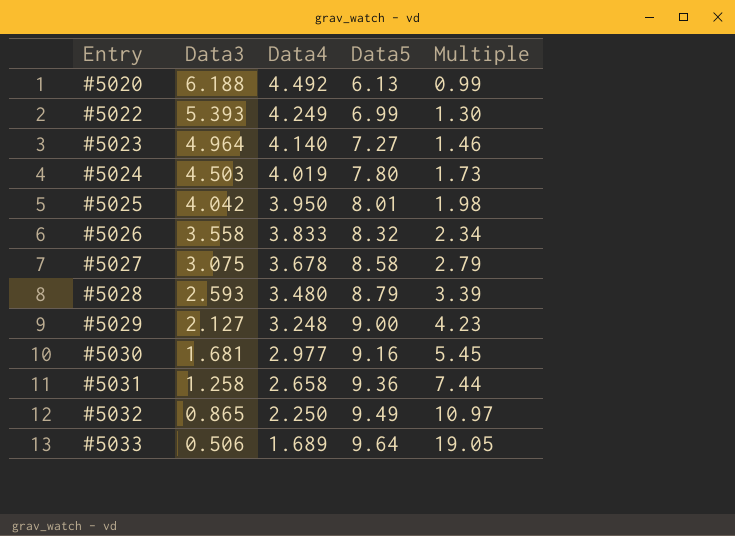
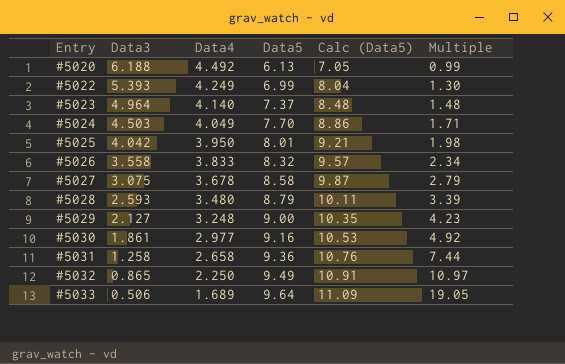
column Calc (Data5) | formula: none -> [Data5] * 1.15
#5023 | Data5: 7.27 -> 7.37
#5023 | Multiple: 1.46 -> 1.48
#5024 | Data4: 4.019 -> 4.049
#5024 | Data5: 7.80 -> 7.70
#5024 | Multiple: 1.73 -> 1.71
#5030 | Data3: 1.681 -> 1.861
#5030 | Multiple: 5.45 -> 4.92

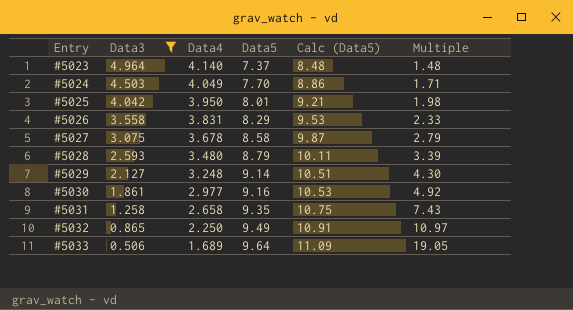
filter: none -> Data3 <= 4.964
#5026 | Data4: 3.833 -> 3.831
#5026 | Data5: 8.32 -> 8.29
#5026 | Calc (Data5): 9.57 -> 9.53
#5026 | Multiple: 2.34 -> 2.33
#5029 | Data5: 9.00 -> 9.14
#5029 | Calc (Data5): 10.35 -> 10.51
#5029 | Multiple: 4.23 -> 4.30
#5031 | Data5: 9.36 -> 9.35
#5031 | Calc (Data5): 10.76 -> 10.75
#5031 | Multiple: 7.44 -> 7.43

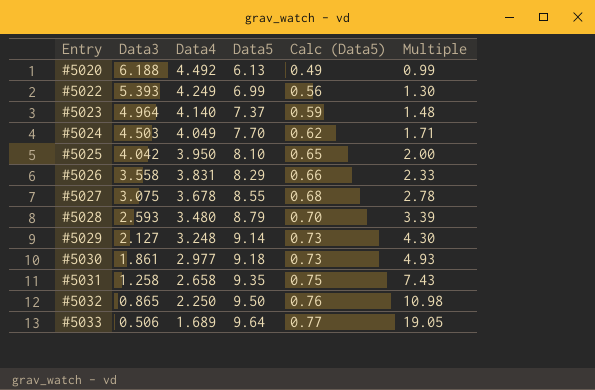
filter: Data3 <= 4.964 -> none
column Calc (Data5) | formula: [Data5] * 1.15 -> [Data5] * 0.08
#5025 | Data5: 8.01 -> 8.10
#5025 | Multiple: 1.98 -> 2.00
#5027 | Data5: 8.58 -> 8.55
#5027 | Multiple: 2.79 -> 2.78
#5030 | Data5: 9.16 -> 9.18
#5030 | Multiple: 4.92 -> 4.93
#5032 | Data5: 9.49 -> 9.50
#5032 | Multiple: 10.97 -> 10.98

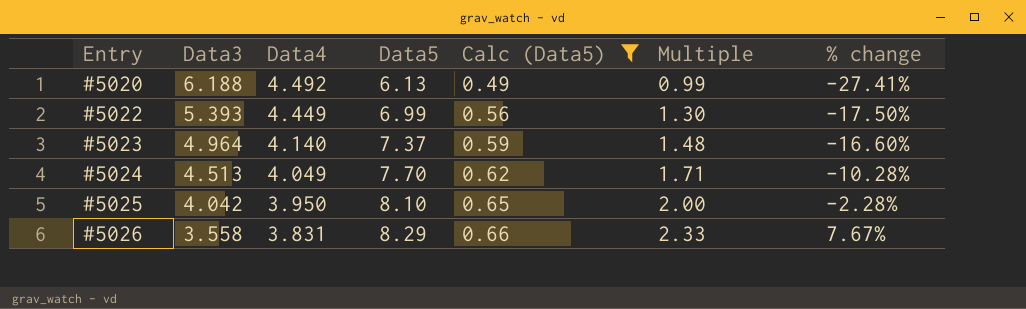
filter: none -> Calc (Data5) <= 0.66
column % change | formula: none -> ([Data4] - [Data3]) / [Data3]
#5022 | Data4: 4.249 -> 4.449
#5024 | Data3: 4.503 -> 4.513

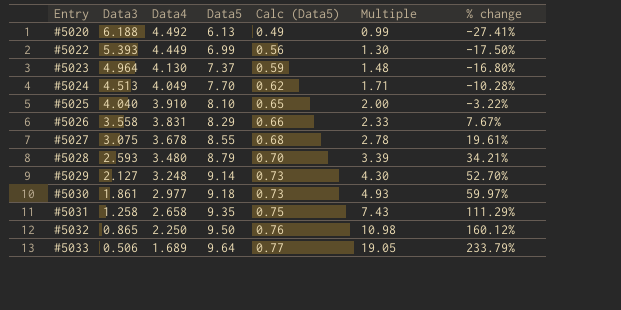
filter: Calc (Data5) <= 0.66 -> none
#5023 | Data4: 4.140 -> 4.130
#5023 | % change: -16.60% -> -16.80%
#5025 | Data3: 4.042 -> 4.040
#5025 | Data4: 3.950 -> 3.910
#5025 | % change: -2.28% -> -3.22%

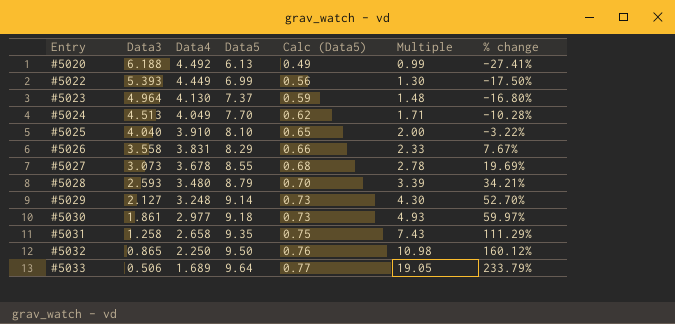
#5027 | Data3: 3.075 -> 3.073
#5027 | % change: 19.61% -> 19.69%

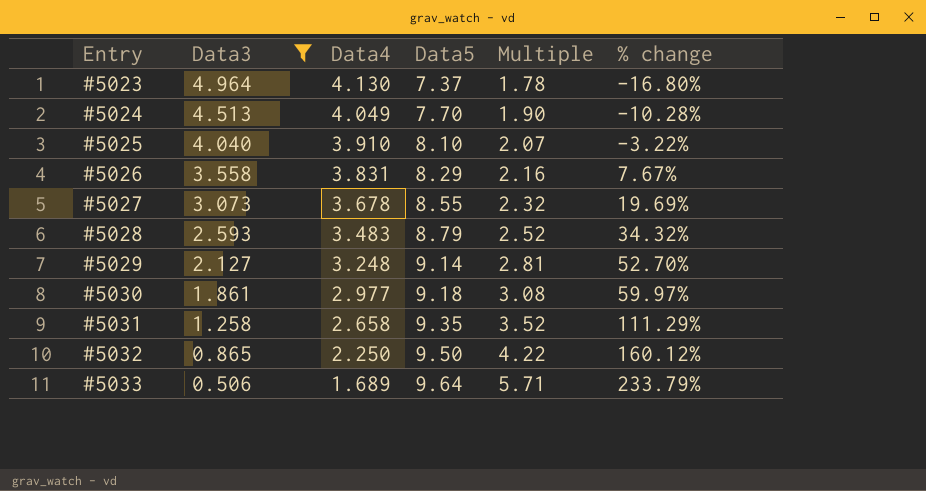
filter: none -> Data3 <= 4.964
column Calc (Data5) | formula: [Data5] * 0.08 -> none
column Multiple | formula: [Data5] / [Data3] -> [Data5] / [Data4]
#5028 | Data4: 3.480 -> 3.483
#5028 | % change: 34.21% -> 34.32%

